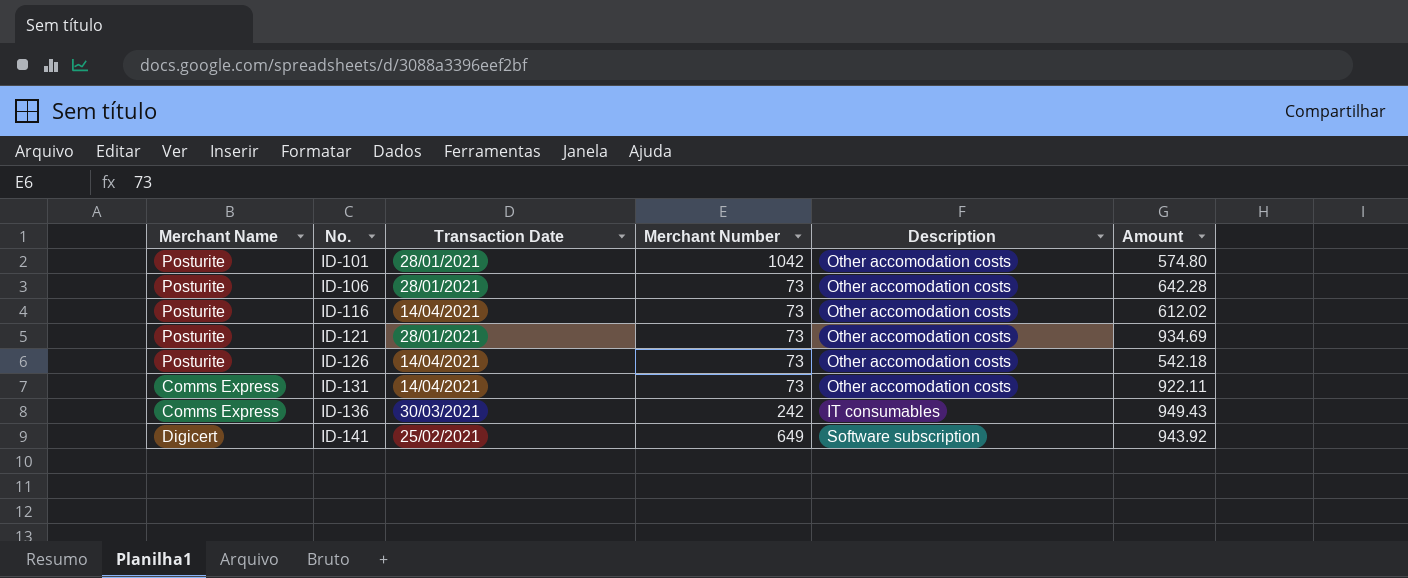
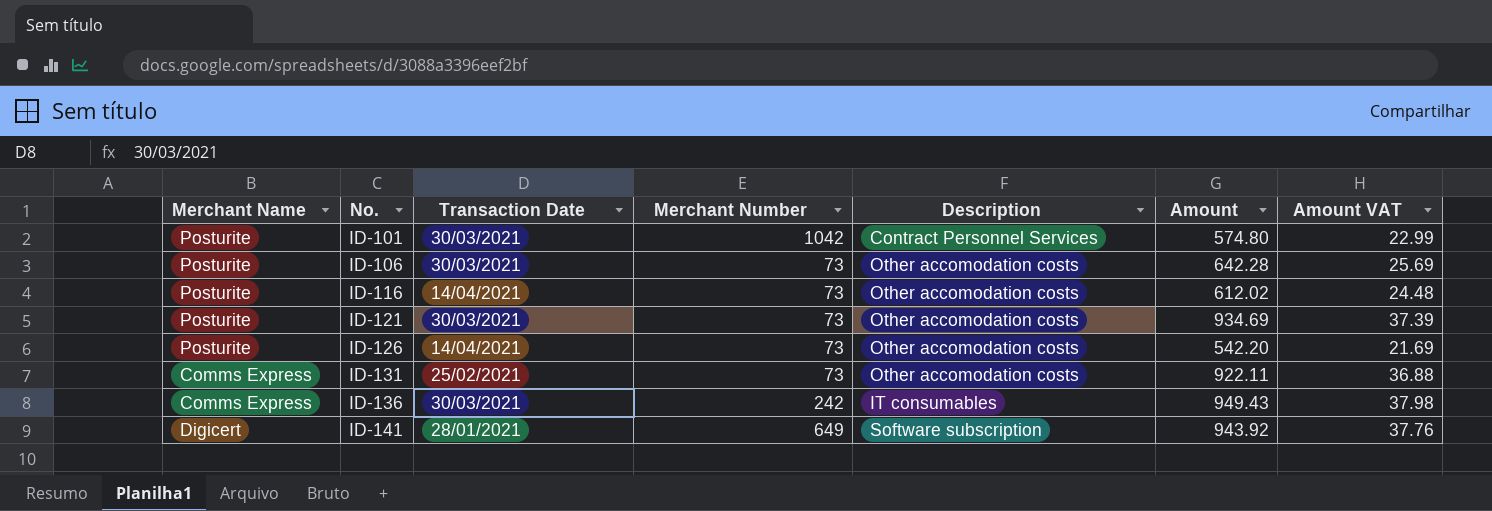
column Amount VAT | formula: none -> [Amount] * 0.04
ID-101 | Transaction Date: 28/01/2021 -> 30/03/2021
ID-101 | Description: Other accomodation costs -> Contract Personnel Services
ID-106 | Transaction Date: 28/01/2021 -> 30/03/2021
ID-121 | Transaction Date: 28/01/2021 -> 30/03/2021
ID-126 | Amount: 542.18 -> 542.20
ID-131 | Transaction Date: 14/04/2021 -> 25/02/2021
ID-141 | Transaction Date: 25/02/2021 -> 28/01/2021

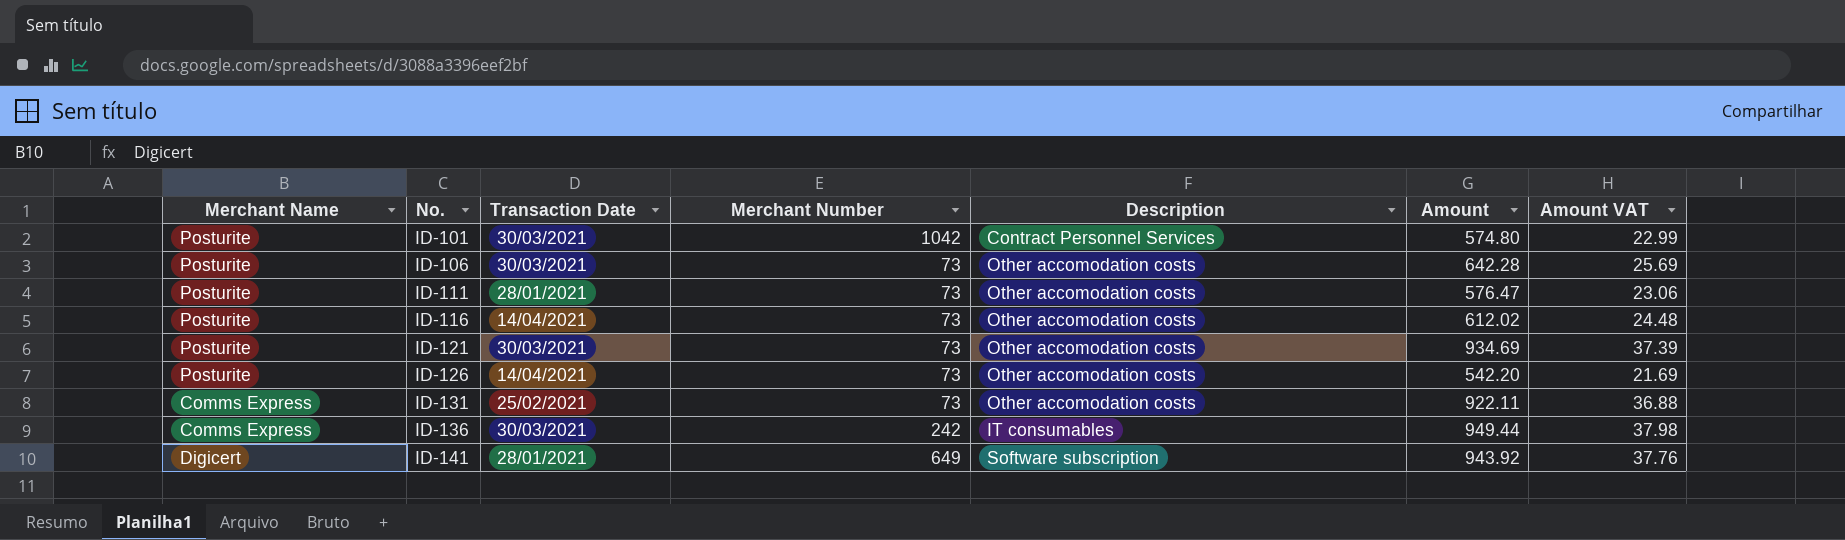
row ID-111: none -> Posturite | 28/01/2021 | 73 | Other accomodation costs | 576.47 | 23.06
ID-136 | Amount: 949.43 -> 949.44

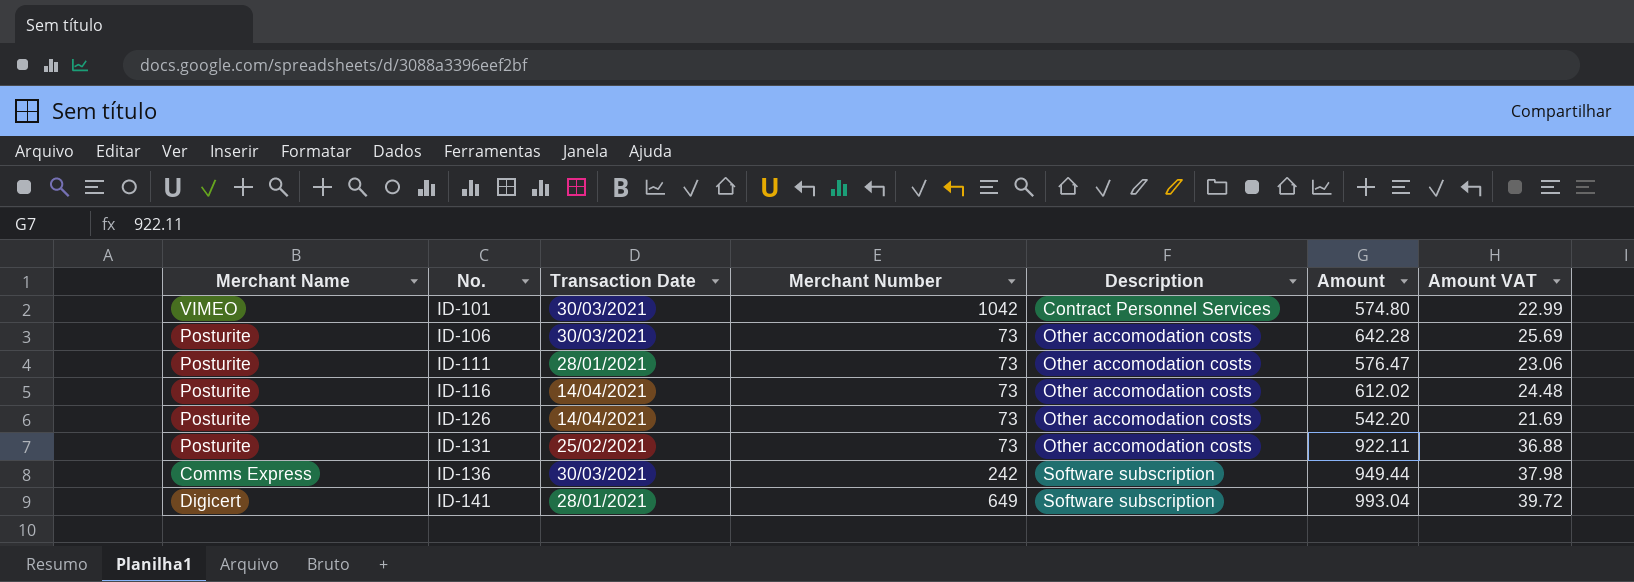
row ID-121: Posturite | 30/03/2021 | 73 | Other accomodation costs | 934.69 | 37.39 -> none
ID-101 | Merchant Name: Posturite -> VIMEO
ID-131 | Merchant Name: Comms Express -> Posturite
ID-136 | Description: IT consumables -> Software subscription
ID-141 | Amount: 943.92 -> 993.04
ID-141 | Amount VAT: 37.76 -> 39.72

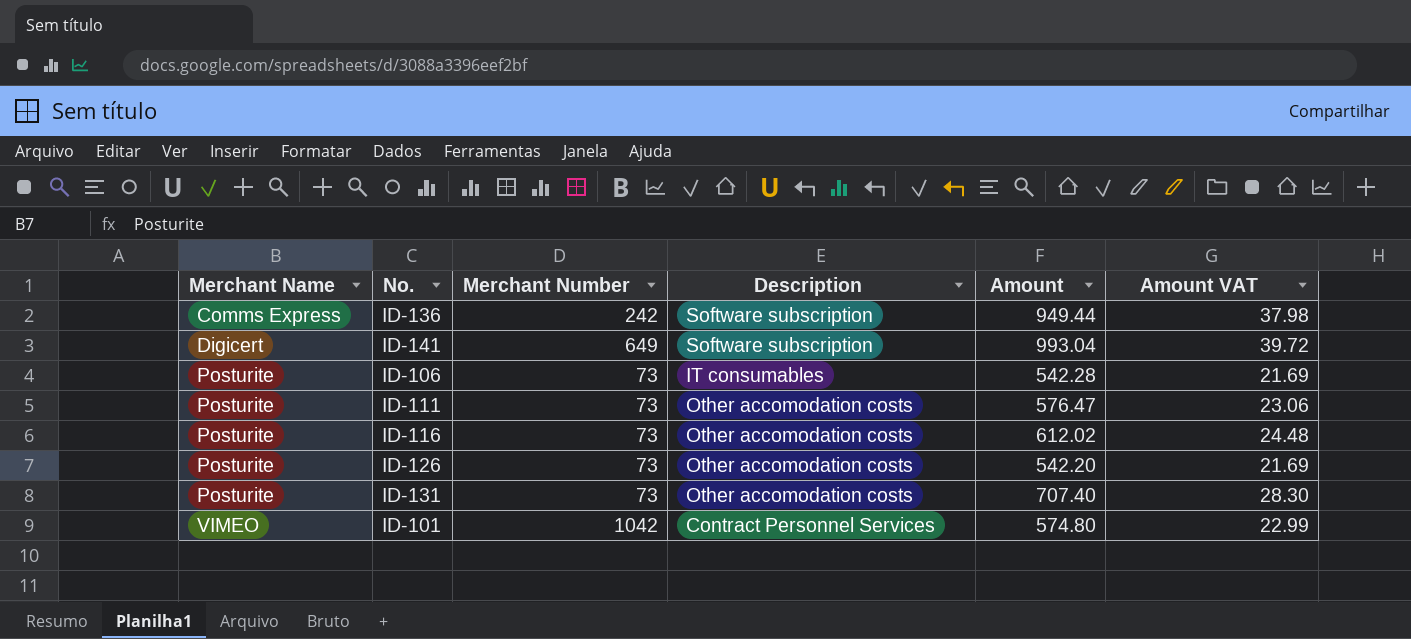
row order: No. ascending -> Merchant Name ascending
column Transaction Date | position: 3 -> none
ID-106 | Description: Other accomodation costs -> IT consumables
ID-106 | Amount: 642.28 -> 542.28
ID-106 | Amount VAT: 25.69 -> 21.69
ID-131 | Amount: 922.11 -> 707.40
ID-131 | Amount VAT: 36.88 -> 28.30

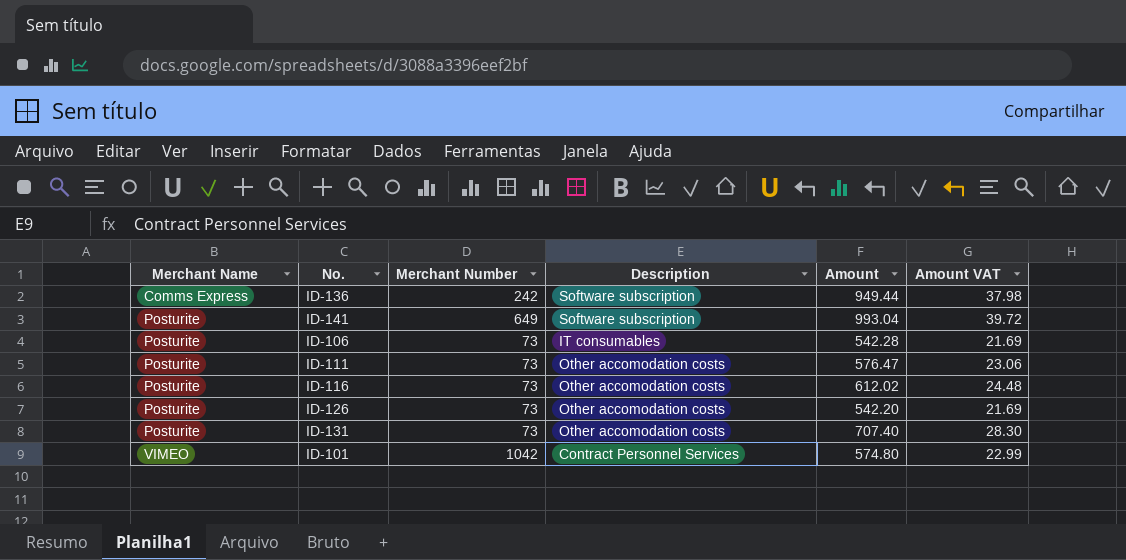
ID-141 | Merchant Name: Digicert -> Posturite

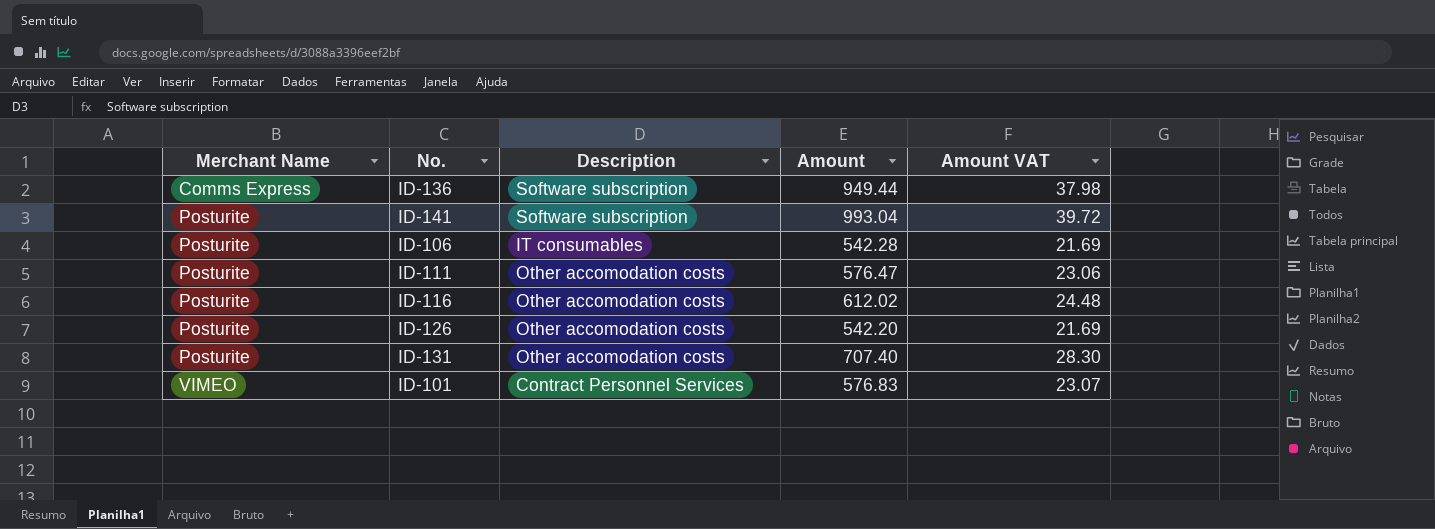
column Merchant Number | position: 3 -> none
ID-101 | Amount: 574.80 -> 576.83
ID-101 | Amount VAT: 22.99 -> 23.07

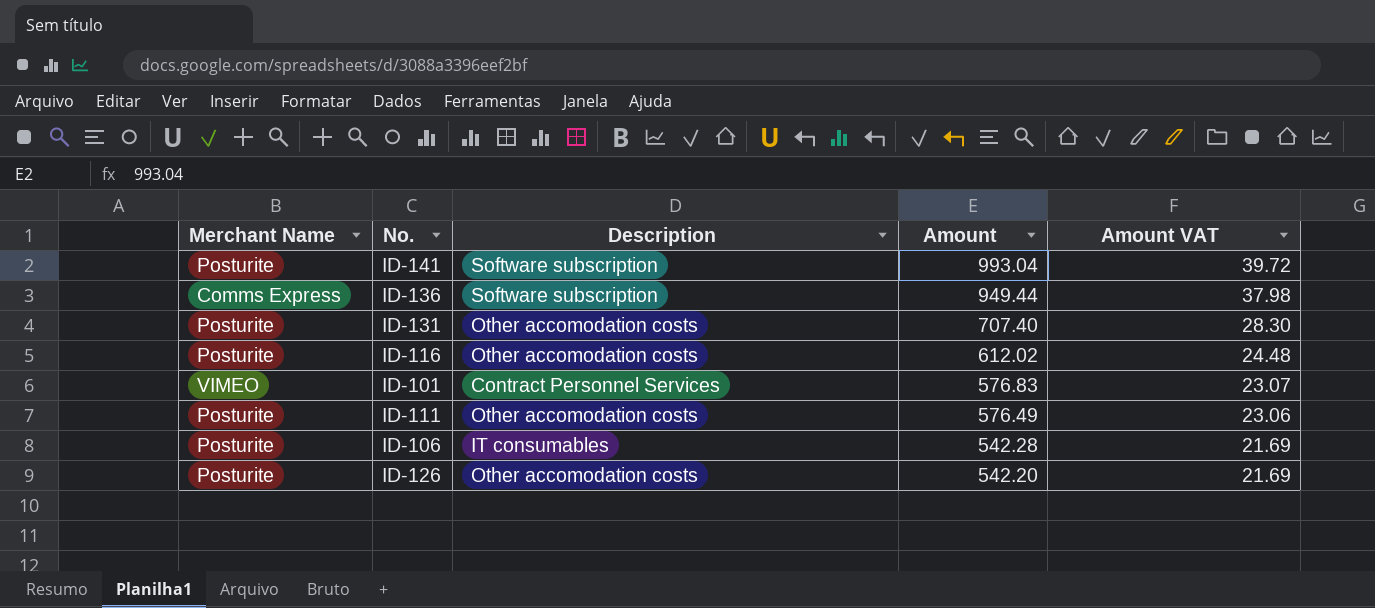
row order: Merchant Name ascending -> Amount descending
ID-111 | Amount: 576.47 -> 576.49

